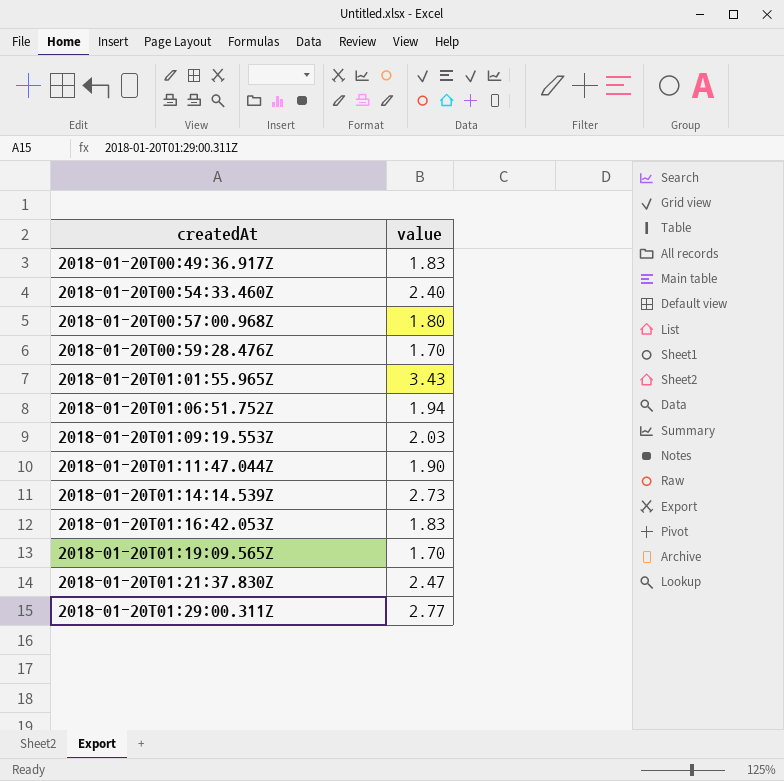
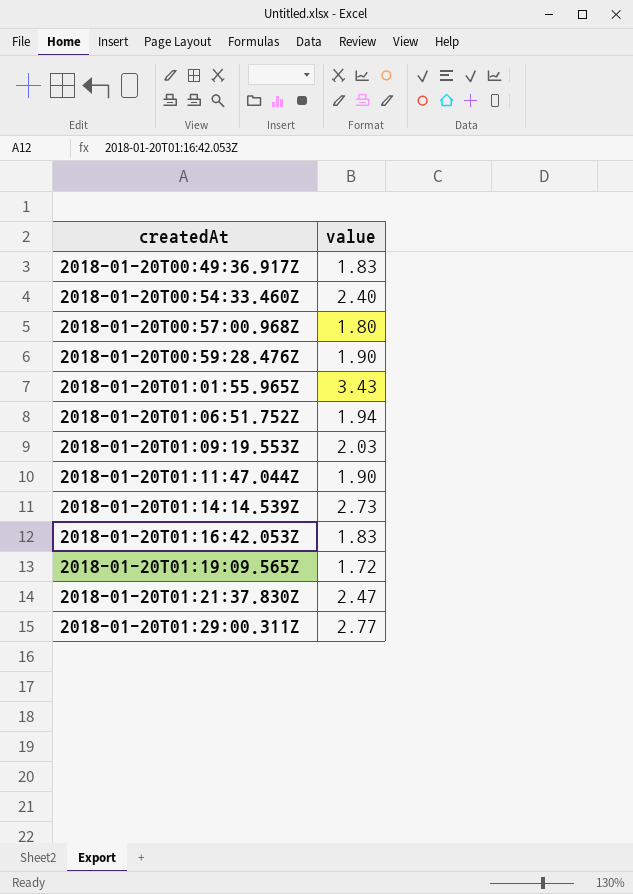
2018-01-20T00:59:28.476Z | value: 1.70 -> 1.90
2018-01-20T01:19:09.565Z | value: 1.70 -> 1.72

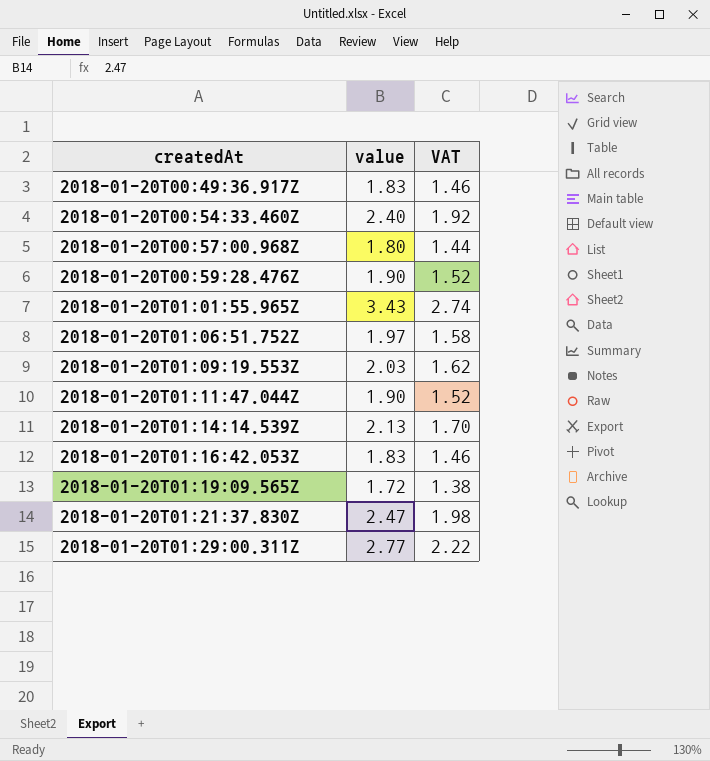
column VAT | formula: none -> [value] * 0.8
2018-01-20T01:06:51.752Z | value: 1.94 -> 1.97
2018-01-20T01:14:14.539Z | value: 2.73 -> 2.13

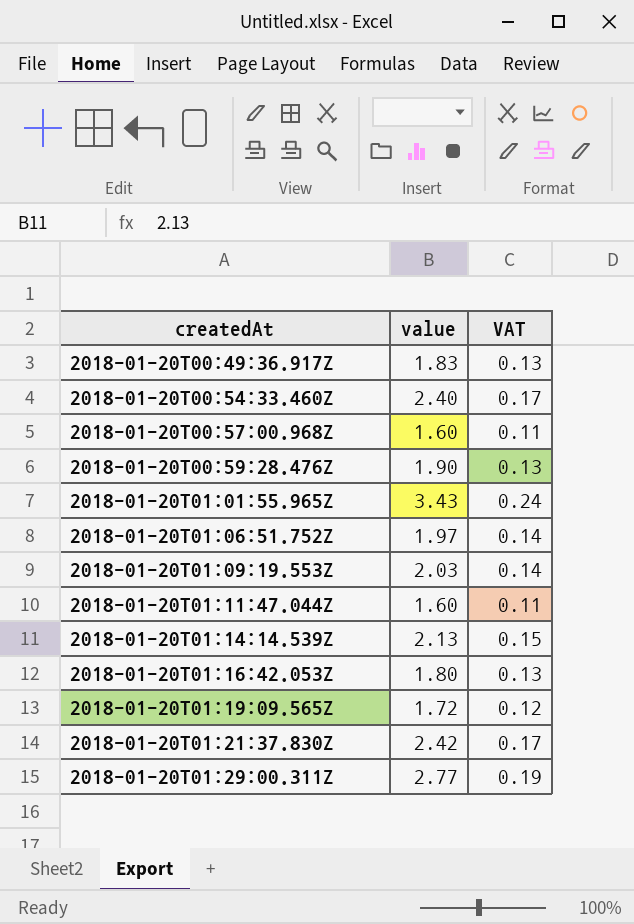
column VAT | formula: [value] * 0.8 -> [value] * 0.07
2018-01-20T00:57:00.968Z | value: 1.80 -> 1.60
2018-01-20T01:11:47.044Z | value: 1.90 -> 1.60
2018-01-20T01:16:42.053Z | value: 1.83 -> 1.80
2018-01-20T01:21:37.830Z | value: 2.47 -> 2.42

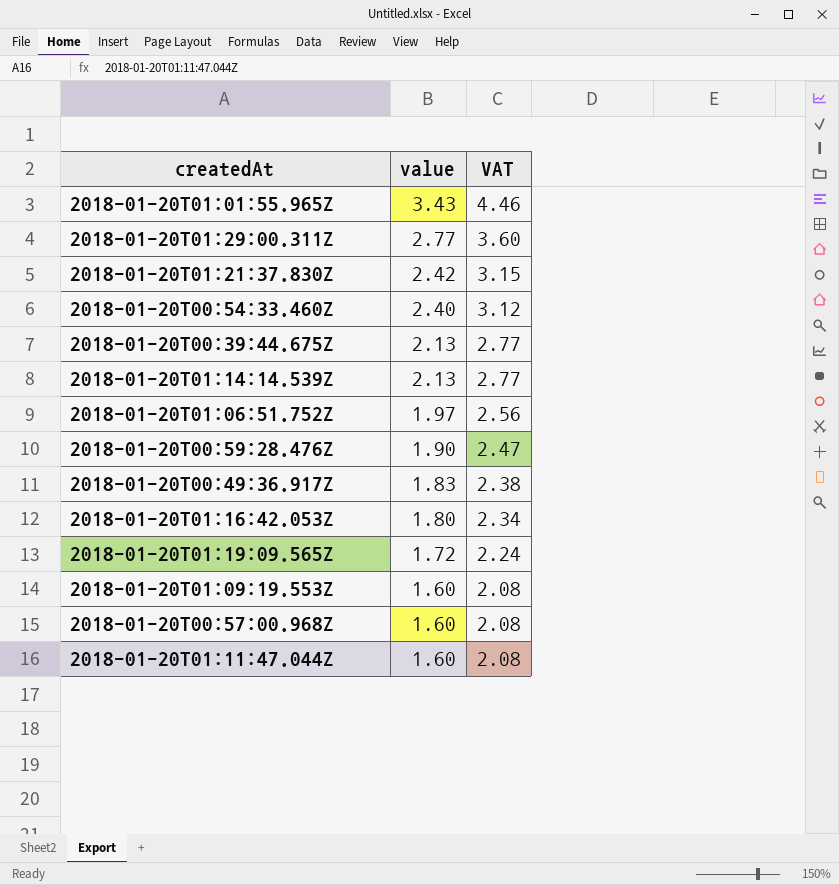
row order: createdAt ascending -> value descending
column VAT | formula: [value] * 0.07 -> [value] * 1.3
row 2018-01-20T00:39:44.675Z: none -> 2.13 | 2.77
2018-01-20T01:09:19.553Z | value: 2.03 -> 1.60

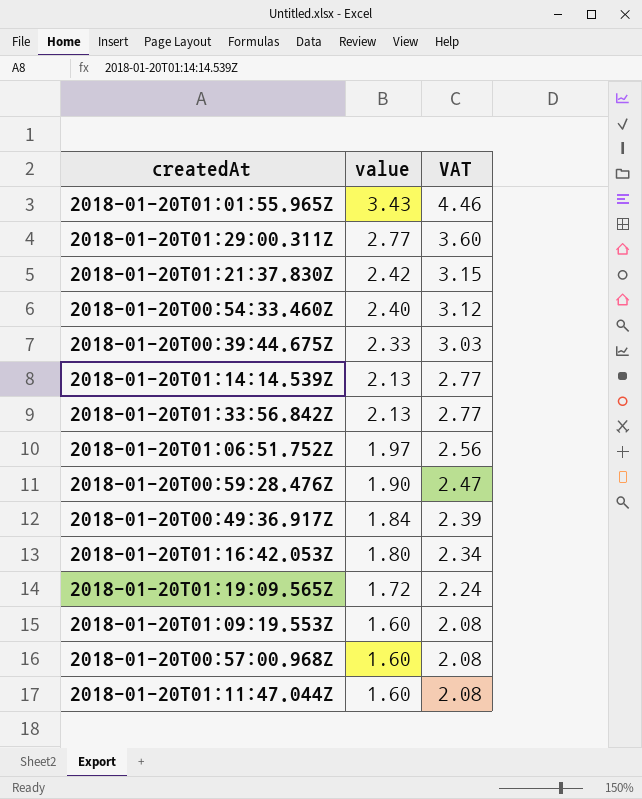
2018-01-20T00:39:44.675Z | value: 2.13 -> 2.33
2018-01-20T00:39:44.675Z | VAT: 2.77 -> 3.03
row 2018-01-20T01:33:56.842Z: none -> 2.13 | 2.77
2018-01-20T00:49:36.917Z | value: 1.83 -> 1.84
2018-01-20T00:49:36.917Z | VAT: 2.38 -> 2.39

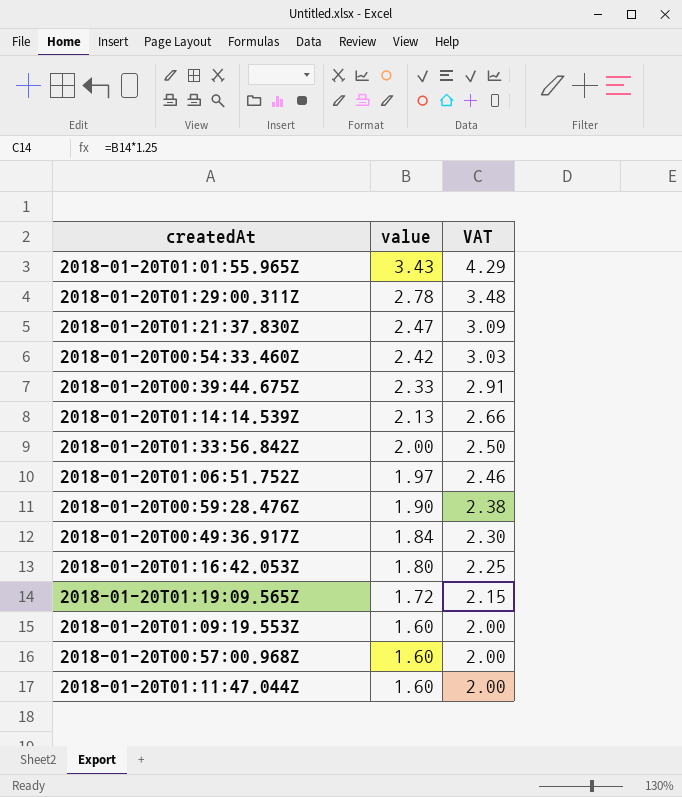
column VAT | formula: [value] * 1.3 -> [value] * 1.25
2018-01-20T01:29:00.311Z | value: 2.77 -> 2.78
2018-01-20T01:21:37.830Z | value: 2.42 -> 2.47
2018-01-20T00:54:33.460Z | value: 2.40 -> 2.42
2018-01-20T01:33:56.842Z | value: 2.13 -> 2.00

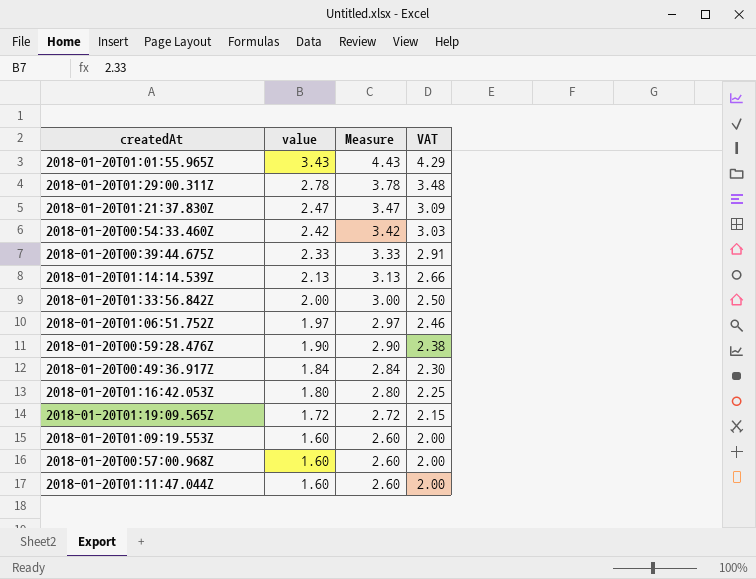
column Measure | formula: none -> [value] + 1

